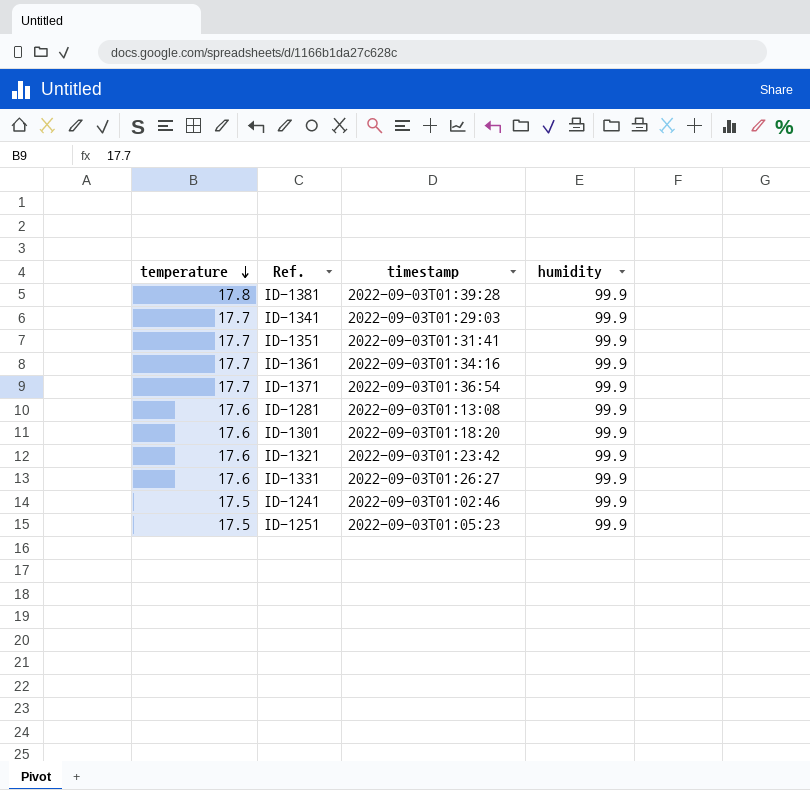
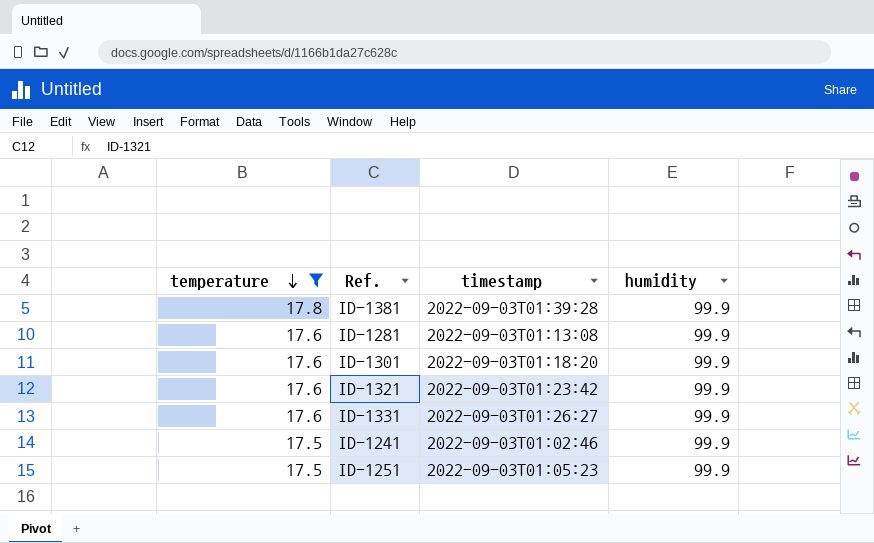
filter: none -> temperature != 17.7

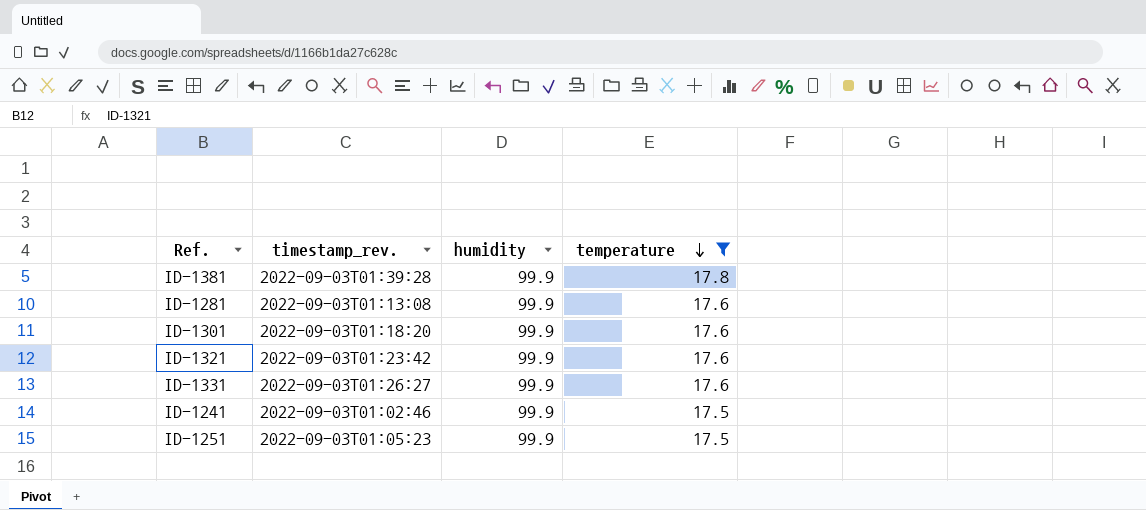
column name: timestamp -> timestamp_rev.
column temperature | position: 1 -> 4

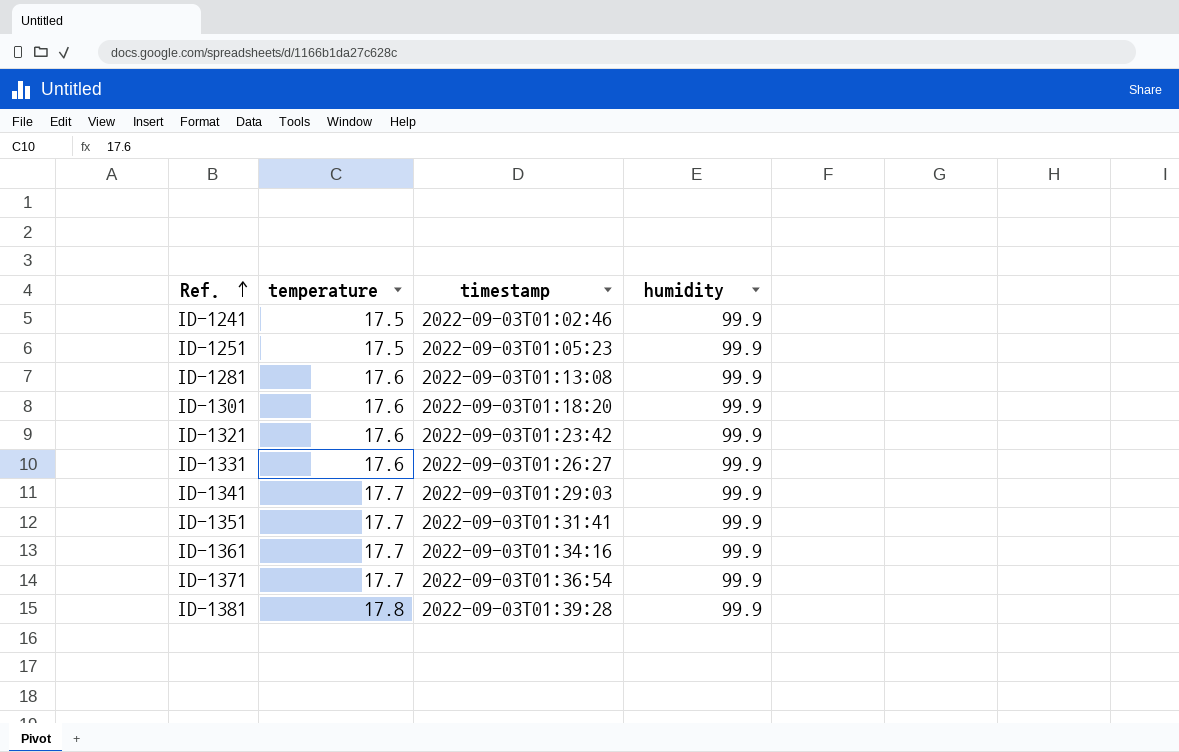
filter: temperature != 17.7 -> none
row order: temperature descending -> Ref. ascending
column temperature | position: 4 -> 2
column name: timestamp_rev. -> timestamp

